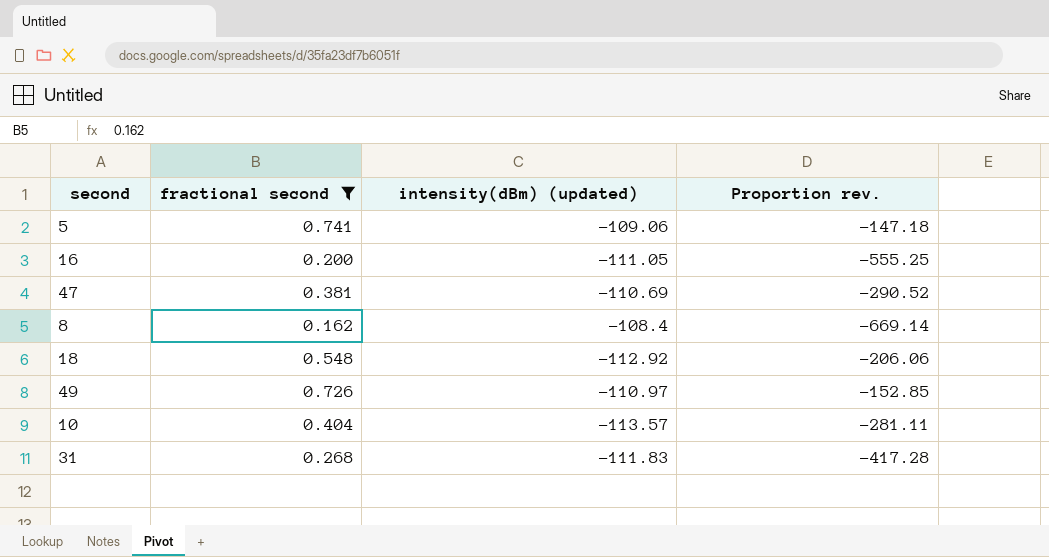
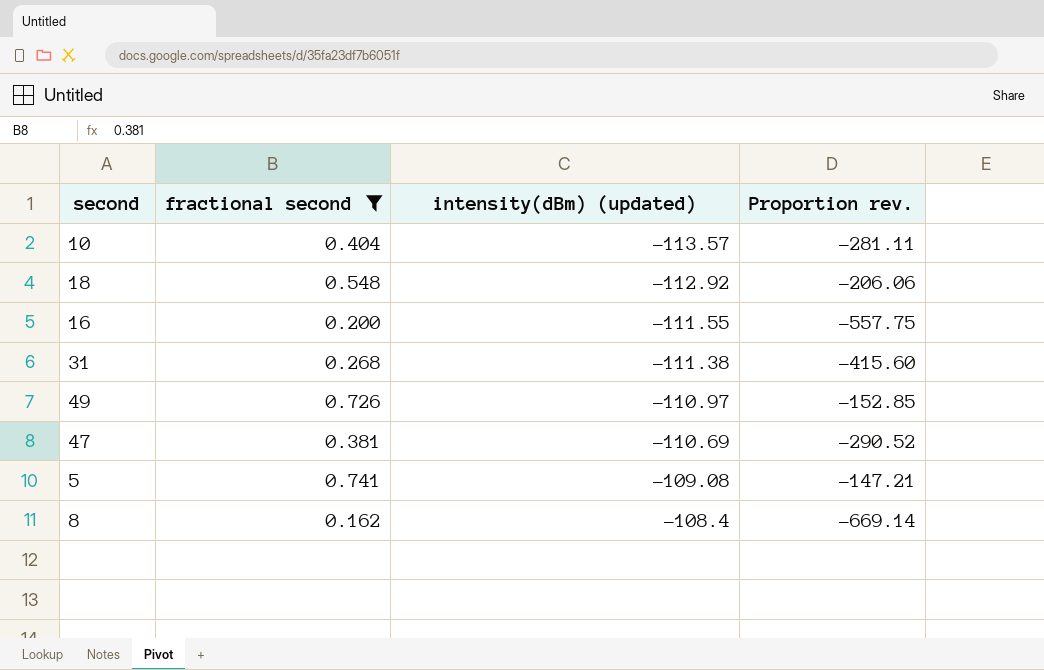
row order: none -> intensity(dBm) (updated) ascending
16 | intensity(dBm) (updated): -111.05 -> -111.55
16 | Proportion rev.: -555.25 -> -557.75
31 | intensity(dBm) (updated): -111.83 -> -111.38
31 | Proportion rev.: -417.28 -> -415.60
5 | intensity(dBm) (updated): -109.06 -> -109.08
5 | Proportion rev.: -147.18 -> -147.21

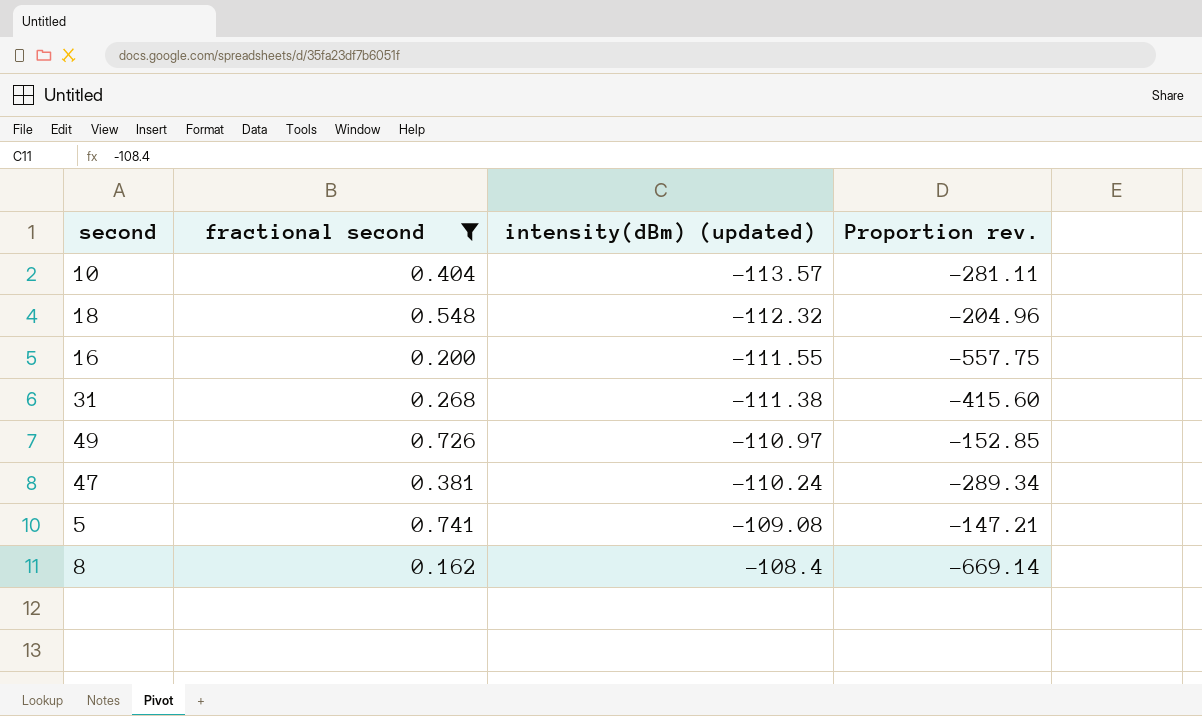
18 | intensity(dBm) (updated): -112.92 -> -112.32
18 | Proportion rev.: -206.06 -> -204.96
47 | intensity(dBm) (updated): -110.69 -> -110.24
47 | Proportion rev.: -290.52 -> -289.34

